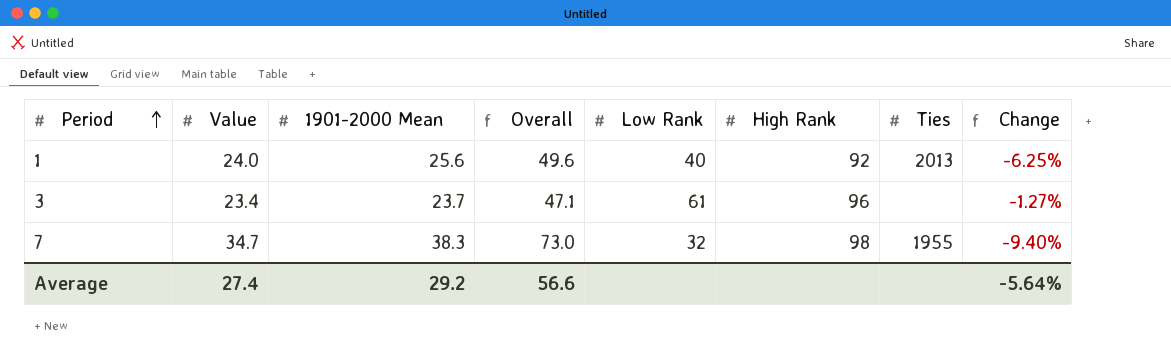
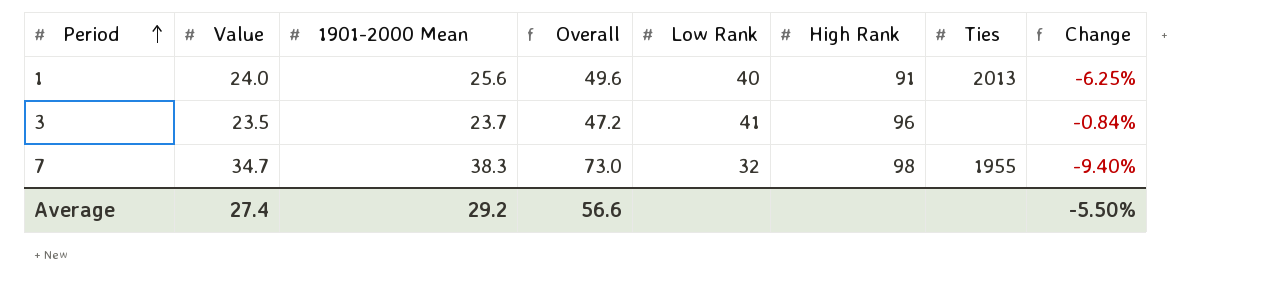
1 | High Rank: 92 -> 91
3 | Value: 23.4 -> 23.5
3 | Overall: 47.1 -> 47.2
3 | Low Rank: 61 -> 41
3 | Change: -1.27% -> -0.84%
Average | Change: -5.64% -> -5.50%

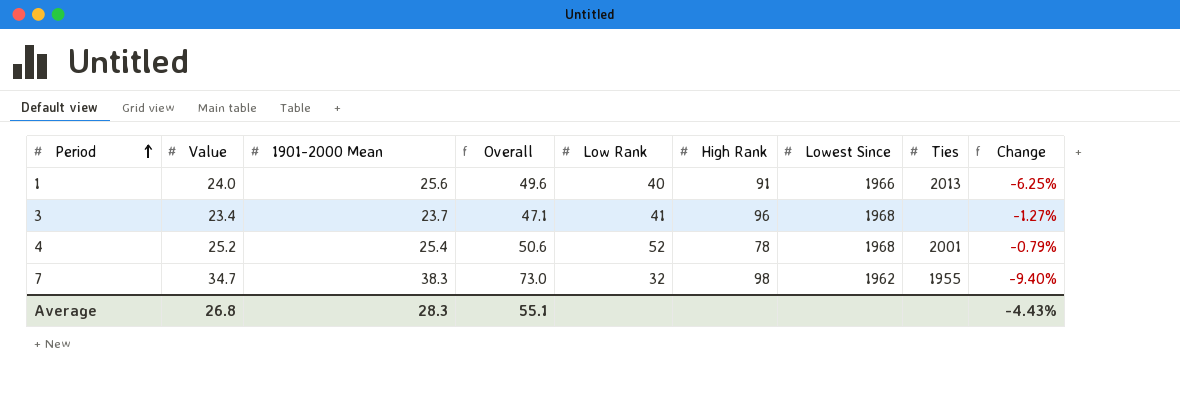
column Lowest Since | position: none -> 7
3 | Value: 23.5 -> 23.4
3 | Overall: 47.2 -> 47.1
3 | Change: -0.84% -> -1.27%
row 4: none -> 25.2 | 25.4 | 50.6 | 52 | 78 | 1968 | 2001 | -0.79%
Average | Value: 27.4 -> 26.8
Average | 1901-2000 Mean: 29.2 -> 28.3
Average | Overall: 56.6 -> 55.1
Average | Change: -5.50% -> -4.43%

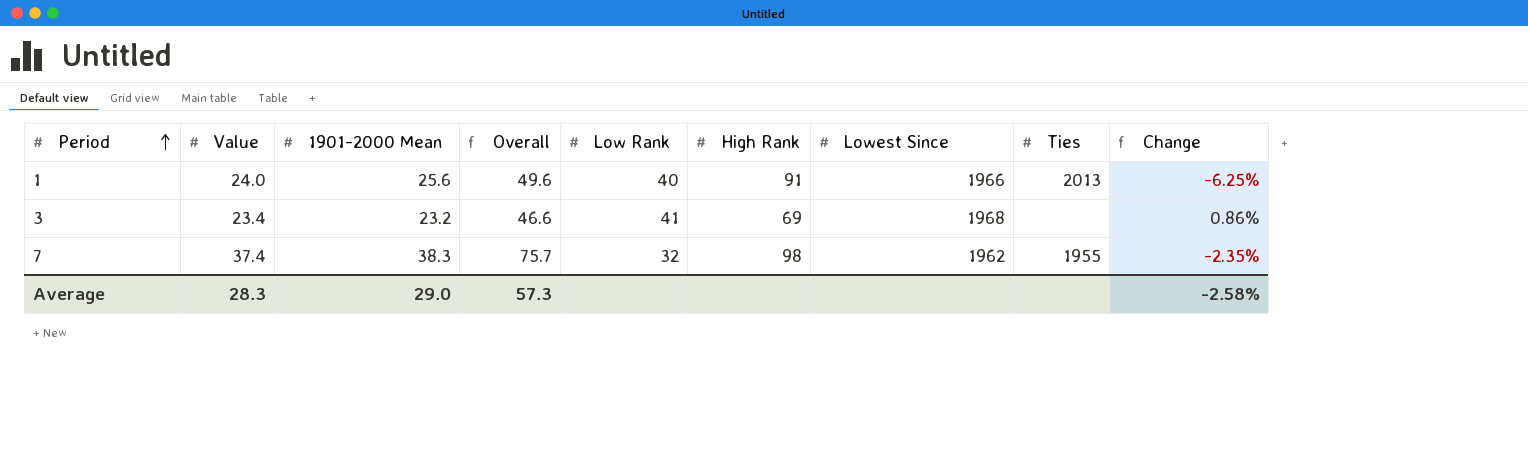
row 4: 25.2 | 25.4 | 50.6 | 52 | 78 | 1968 | 2001 | -0.79% -> none
3 | 1901-2000 Mean: 23.7 -> 23.2
3 | Overall: 47.1 -> 46.6
3 | High Rank: 96 -> 69
3 | Change: -1.27% -> 0.86%
7 | Value: 34.7 -> 37.4
7 | Overall: 73.0 -> 75.7
7 | Change: -9.40% -> -2.35%
Average | Value: 26.8 -> 28.3
Average | 1901-2000 Mean: 28.3 -> 29.0
Average | Overall: 55.1 -> 57.3
Average | Change: -4.43% -> -2.58%

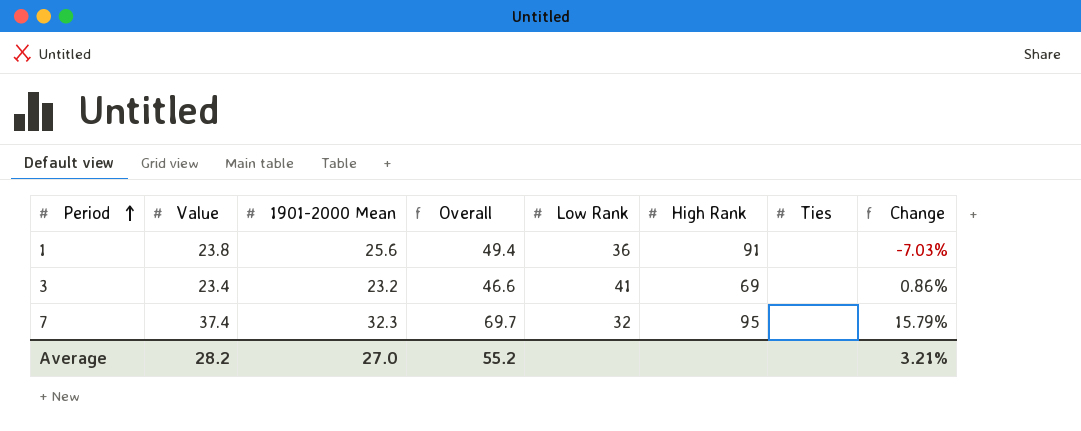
column Lowest Since | position: 7 -> none
1 | Value: 24.0 -> 23.8
1 | Overall: 49.6 -> 49.4
1 | Low Rank: 40 -> 36
1 | Ties: 2013 -> none
1 | Change: -6.25% -> -7.03%
7 | 1901-2000 Mean: 38.3 -> 32.3
7 | Overall: 75.7 -> 69.7
7 | High Rank: 98 -> 95
7 | Ties: 1955 -> none
7 | Change: -2.35% -> 15.79%
Average | Value: 28.3 -> 28.2
Average | 1901-2000 Mean: 29.0 -> 27.0
Average | Overall: 57.3 -> 55.2
Average | Change: -2.58% -> 3.21%

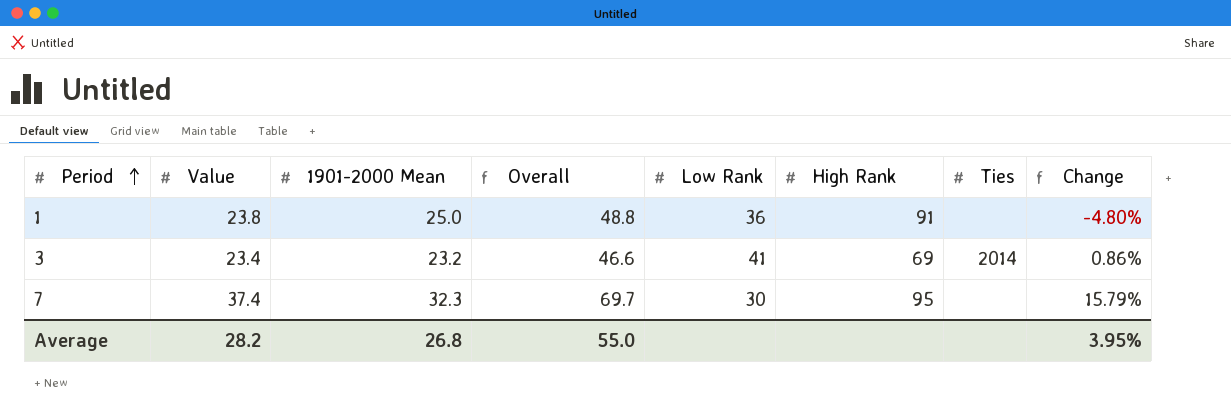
1 | 1901-2000 Mean: 25.6 -> 25.0
1 | Overall: 49.4 -> 48.8
1 | Change: -7.03% -> -4.80%
3 | Ties: none -> 2014
7 | Low Rank: 32 -> 30
Average | 1901-2000 Mean: 27.0 -> 26.8
Average | Overall: 55.2 -> 55.0
Average | Change: 3.21% -> 3.95%

